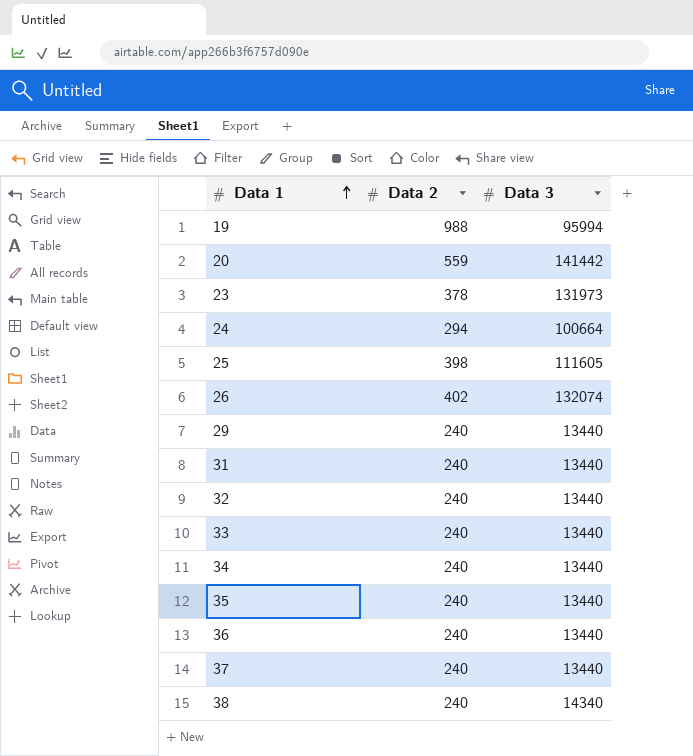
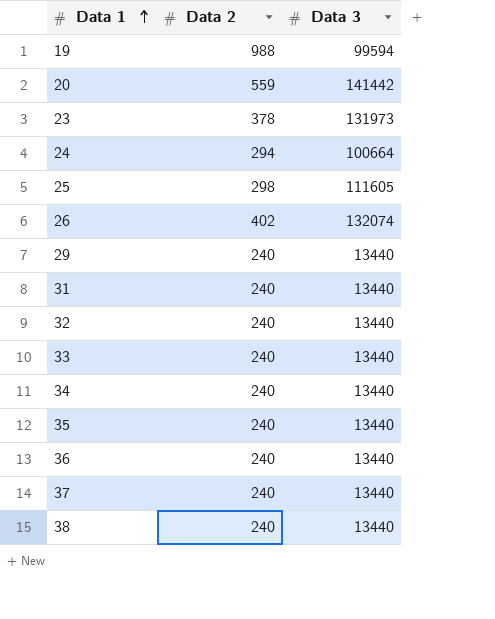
19 | Data 3: 95994 -> 99594
25 | Data 2: 398 -> 298
38 | Data 3: 14340 -> 13440

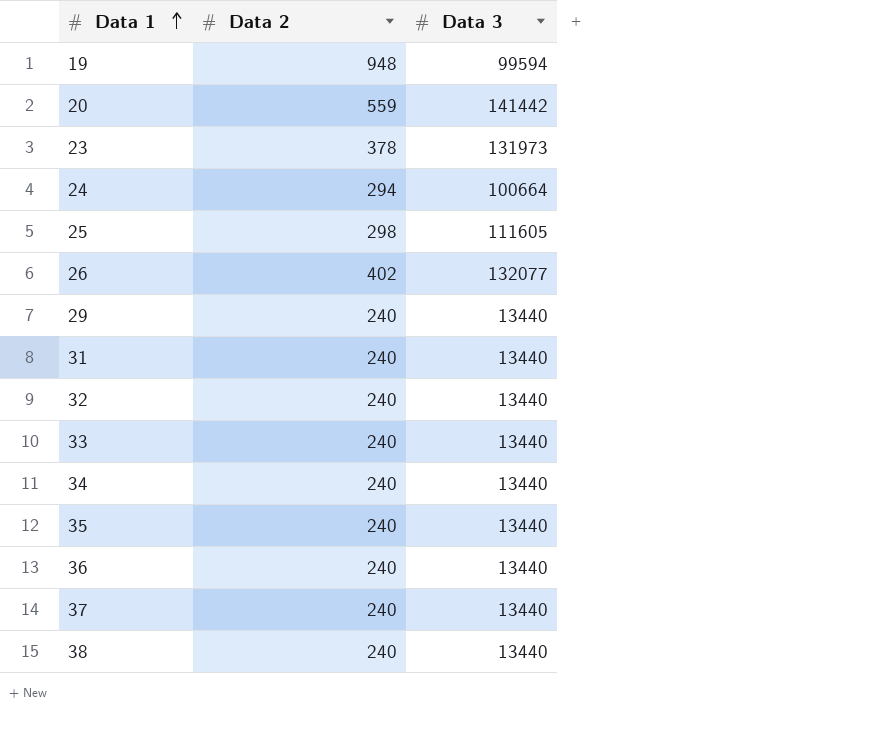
19 | Data 2: 988 -> 948
26 | Data 3: 132074 -> 132077

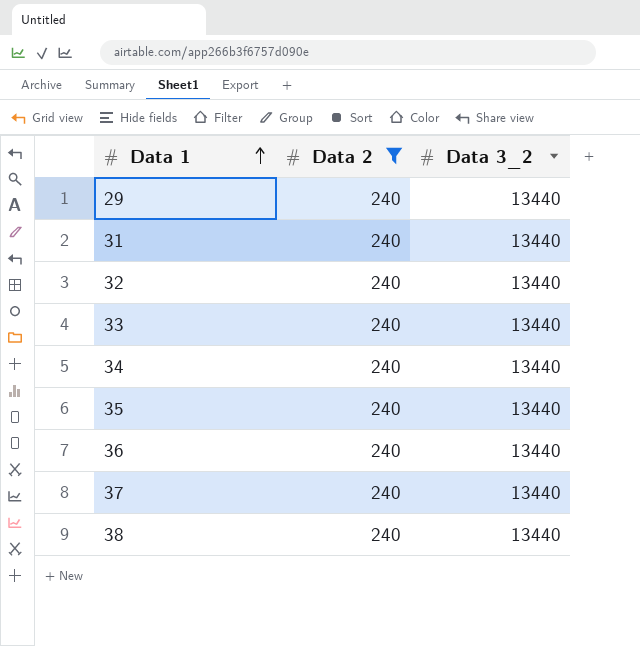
filter: none -> Data 2 = 240
column name: Data 3 -> Data 3_2

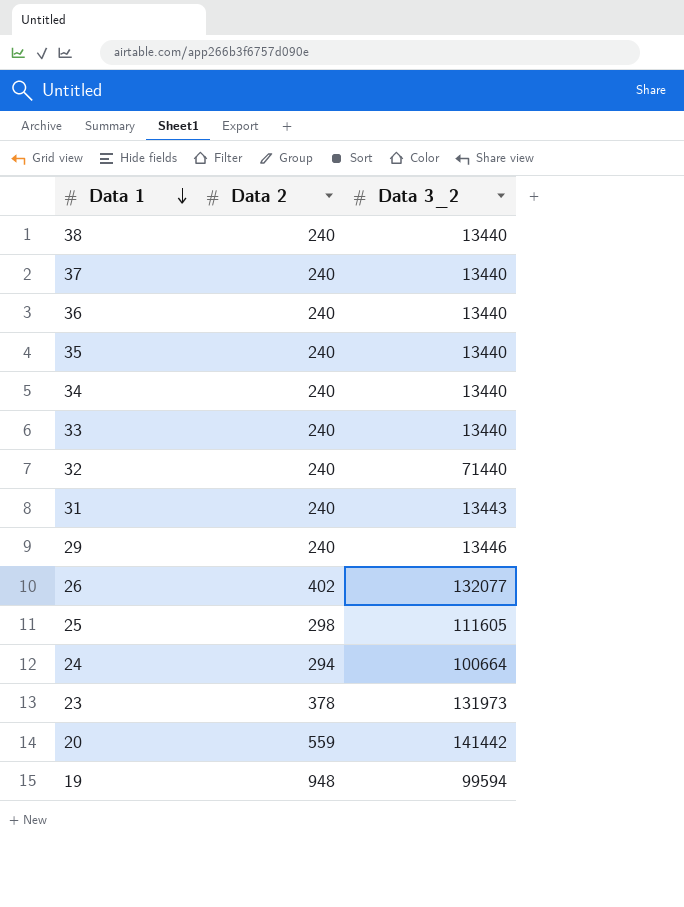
filter: Data 2 = 240 -> none
row order: Data 1 ascending -> Data 1 descending
32 | Data 3_2: 13440 -> 71440
31 | Data 3_2: 13440 -> 13443
29 | Data 3_2: 13440 -> 13446

